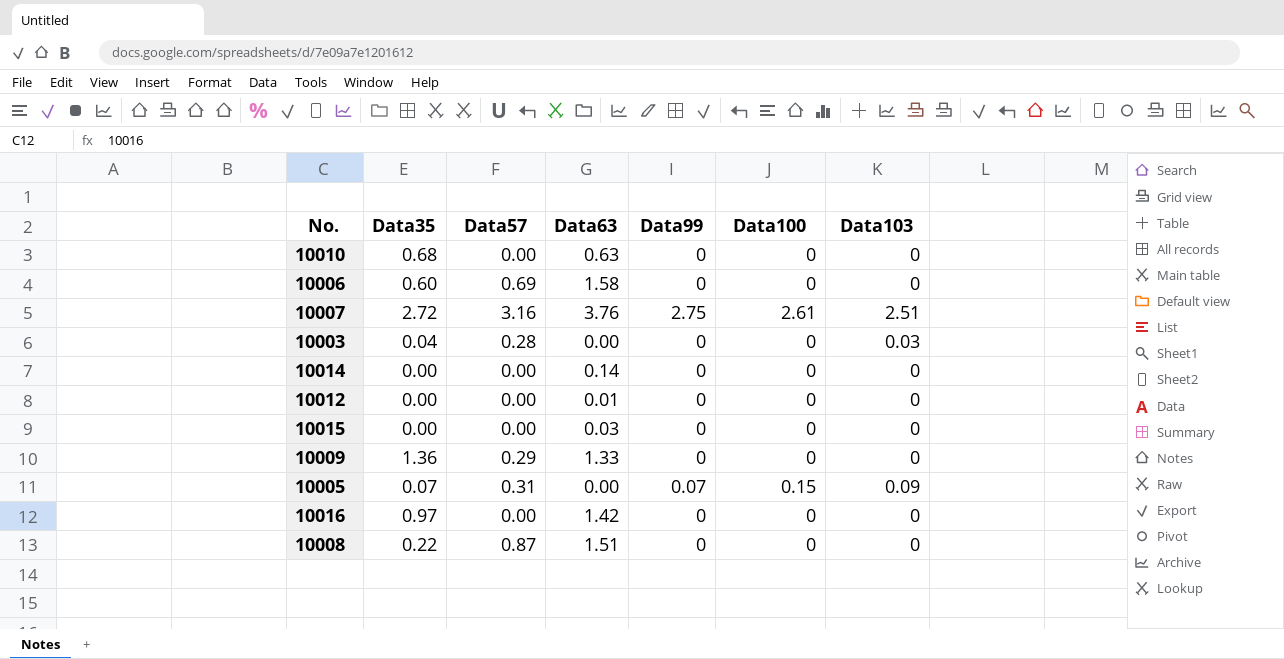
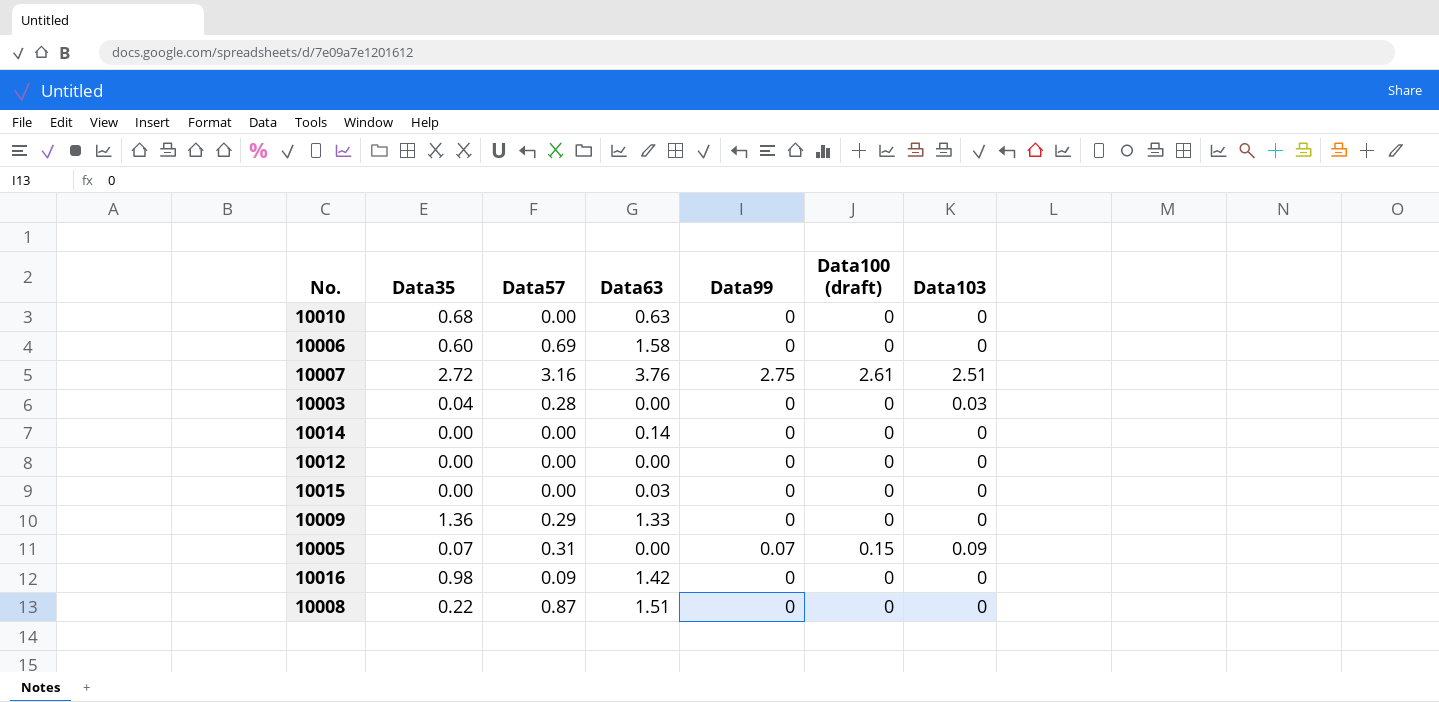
column name: Data100 -> Data100 (draft)
10012 | Data63: 0.01 -> 0.00
10016 | Data35: 0.97 -> 0.98
10016 | Data57: 0.00 -> 0.09

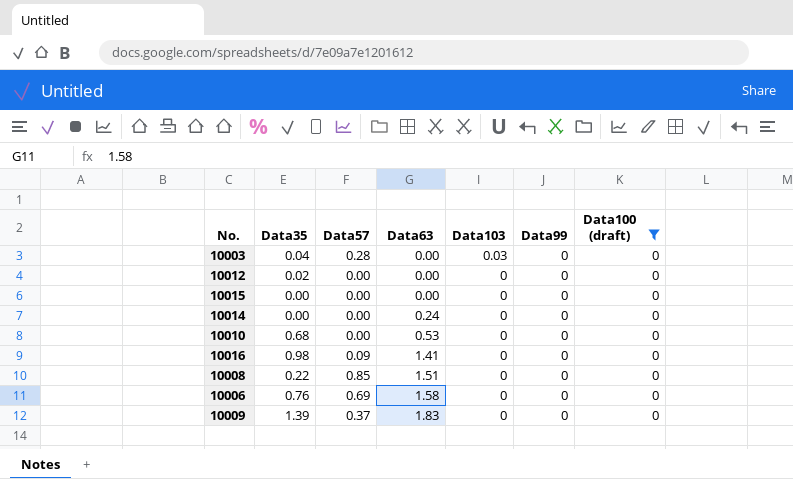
filter: none -> Data100 (draft) = 0
row order: none -> Data63 ascending
column Data103 | position: 7 -> 5
10012 | Data35: 0.00 -> 0.02
10015 | Data63: 0.03 -> 0.00
10014 | Data63: 0.14 -> 0.24
10010 | Data63: 0.63 -> 0.53
10016 | Data63: 1.42 -> 1.41
10008 | Data57: 0.87 -> 0.85
10006 | Data35: 0.60 -> 0.76
10009 | Data35: 1.36 -> 1.39
10009 | Data57: 0.29 -> 0.37
10009 | Data63: 1.33 -> 1.83

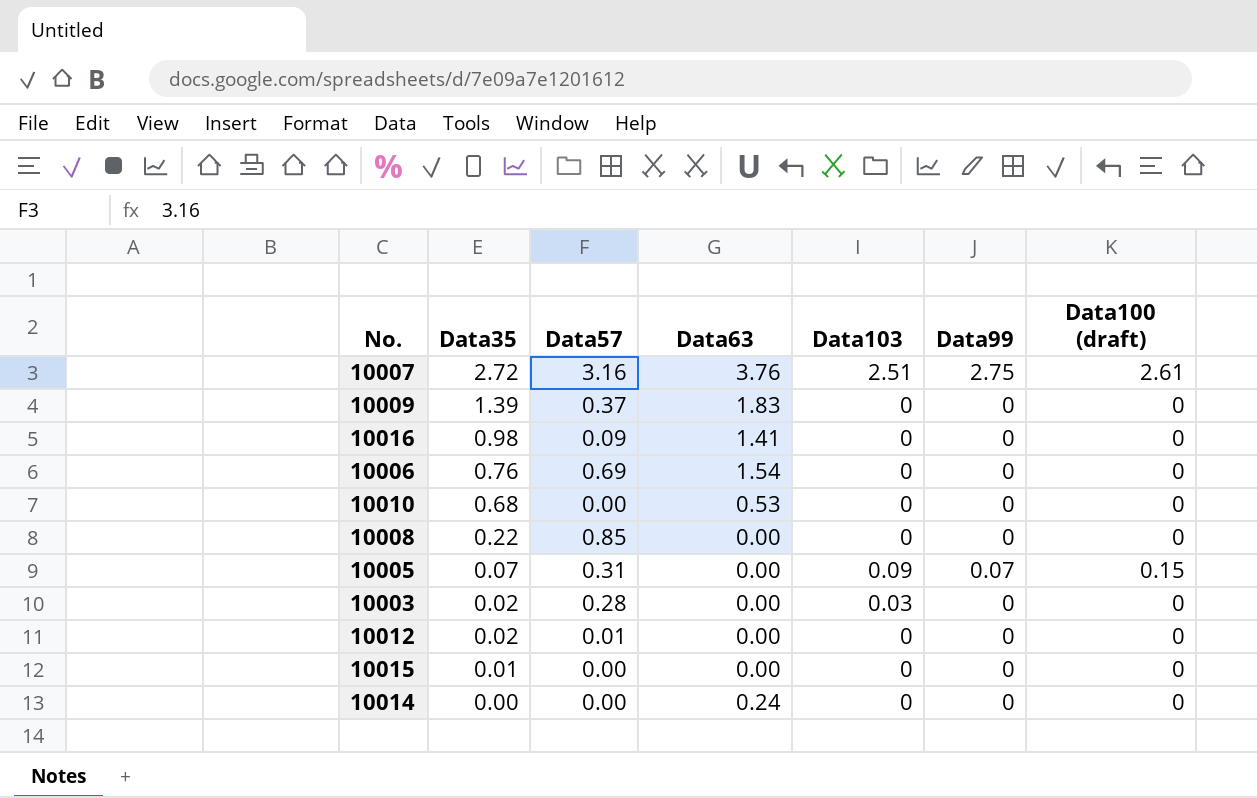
filter: Data100 (draft) = 0 -> none
row order: Data63 ascending -> Data35 descending
10006 | Data63: 1.58 -> 1.54
10008 | Data63: 1.51 -> 0.00
10003 | Data35: 0.04 -> 0.02
10012 | Data57: 0.00 -> 0.01
10015 | Data35: 0.00 -> 0.01

